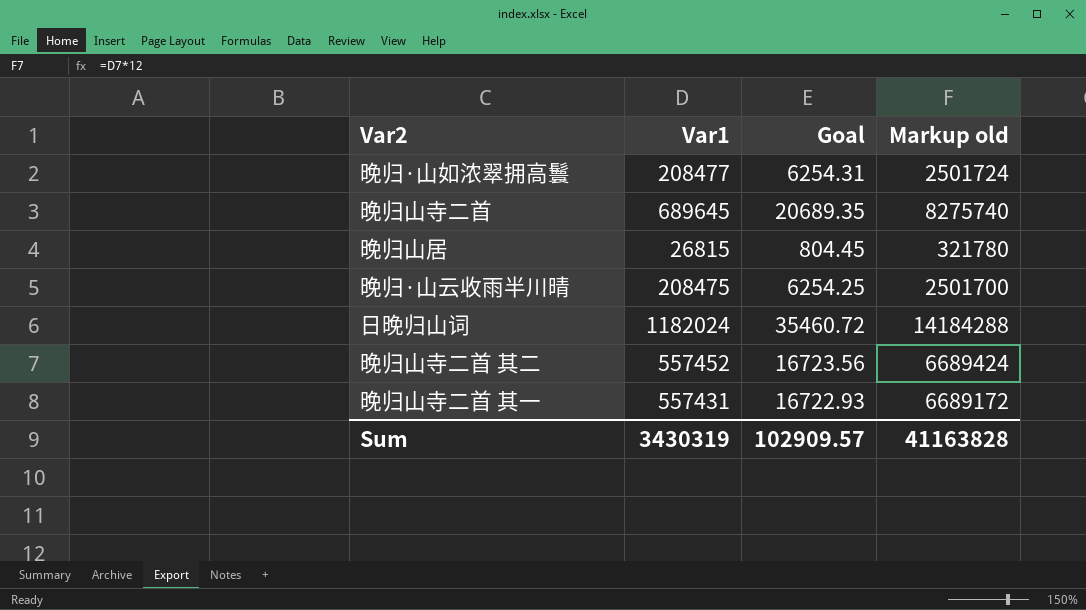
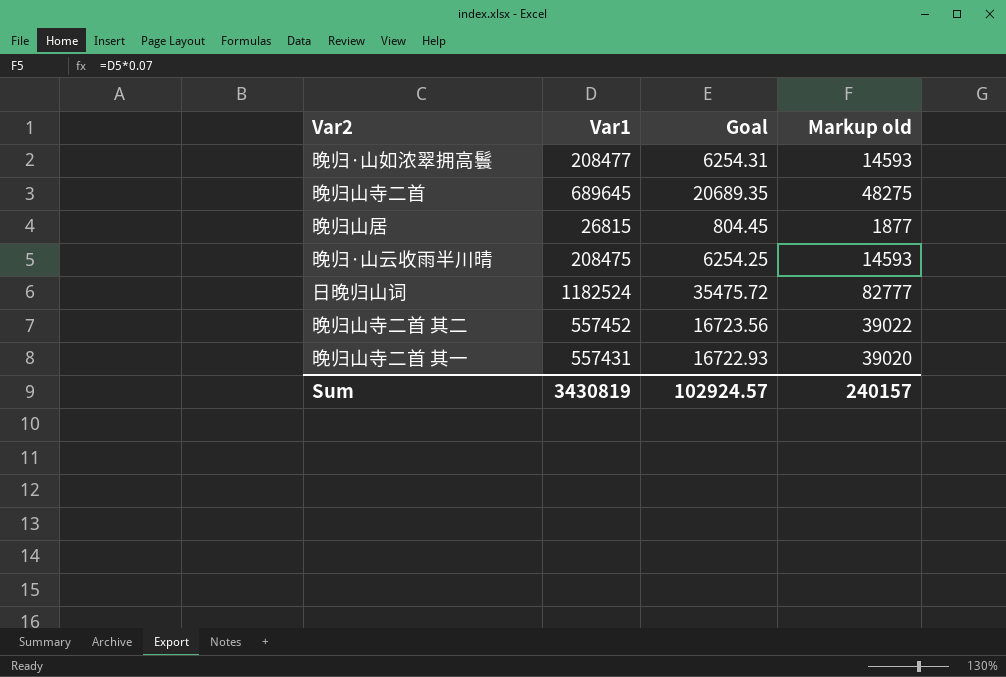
column Markup old | formula: [Var1] * 12 -> [Var1] * 0.07
日晚归山词 | Var1: 1182024 -> 1182524
日晚归山词 | Goal: 35460.72 -> 35475.72
Sum | Var1: 3430319 -> 3430819
Sum | Goal: 102909.57 -> 102924.57
Sum | Markup old: 41163828 -> 240157

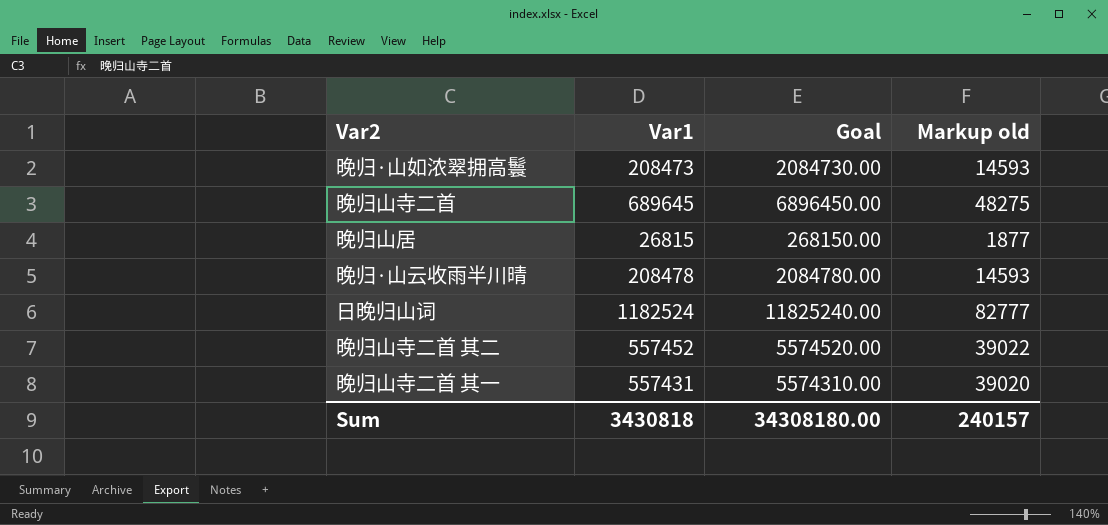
column Goal | formula: [Var1] * 0.03 -> [Var1] * 10
晚归·山如浓翠拥高鬟 | Var1: 208477 -> 208473
晚归·山云收雨半川晴 | Var1: 208475 -> 208478
Sum | Var1: 3430819 -> 3430818
Sum | Goal: 102924.57 -> 34308180.00

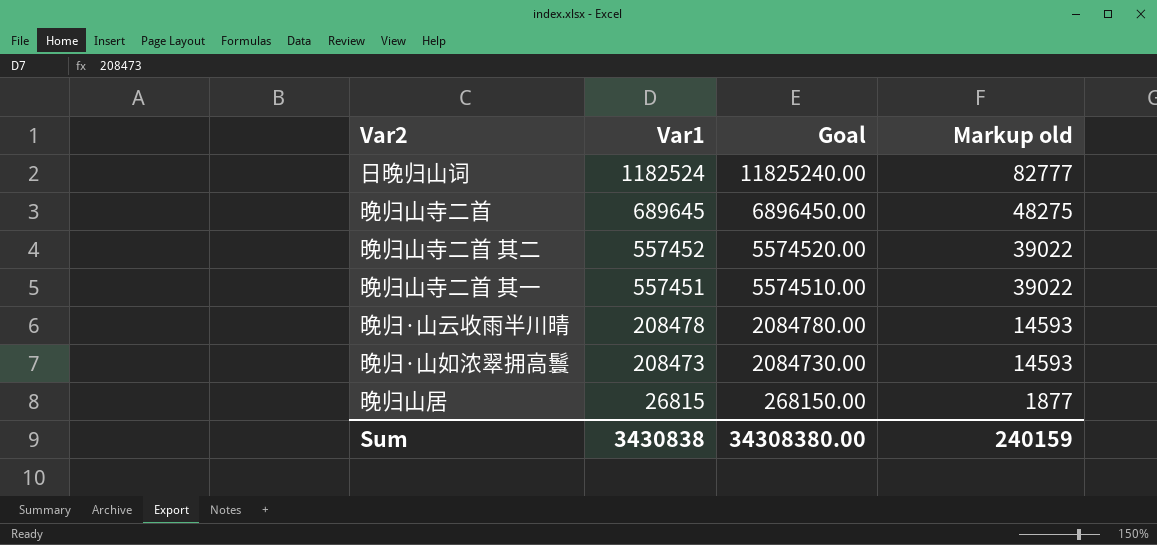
row order: none -> Var1 descending
晚归山寺二首 其一 | Var1: 557431 -> 557451
晚归山寺二首 其一 | Goal: 5574310.00 -> 5574510.00
晚归山寺二首 其一 | Markup old: 39020 -> 39022
Sum | Var1: 3430818 -> 3430838
Sum | Goal: 34308180.00 -> 34308380.00
Sum | Markup old: 240157 -> 240159

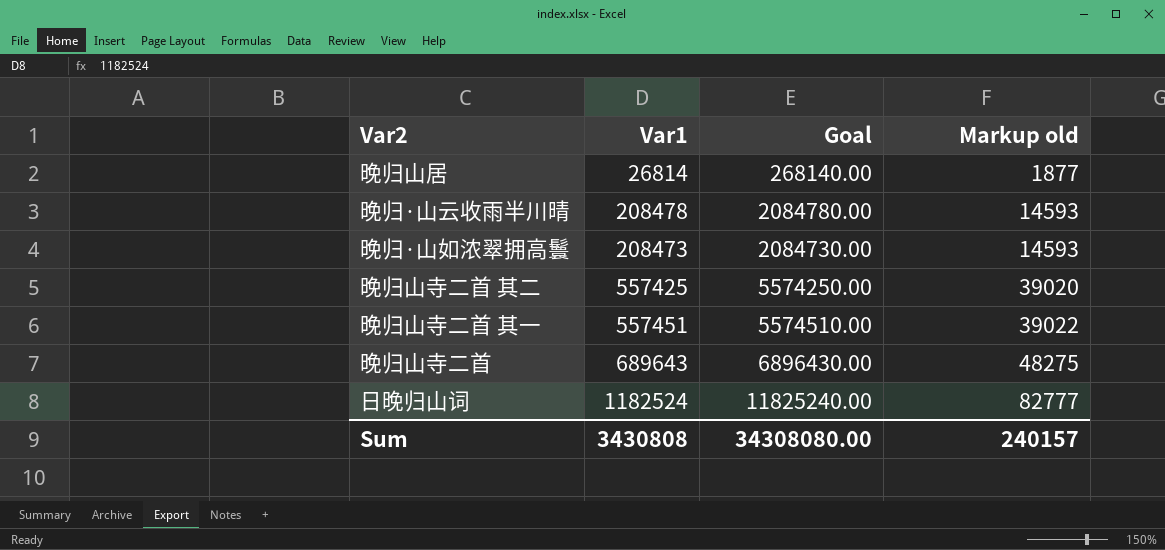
row order: Var1 descending -> Markup old ascending
晚归山居 | Var1: 26815 -> 26814
晚归山居 | Goal: 268150.00 -> 268140.00
晚归山寺二首 其二 | Var1: 557452 -> 557425
晚归山寺二首 其二 | Goal: 5574520.00 -> 5574250.00
晚归山寺二首 其二 | Markup old: 39022 -> 39020
晚归山寺二首 | Var1: 689645 -> 689643
晚归山寺二首 | Goal: 6896450.00 -> 6896430.00
Sum | Var1: 3430838 -> 3430808
Sum | Goal: 34308380.00 -> 34308080.00
Sum | Markup old: 240159 -> 240157

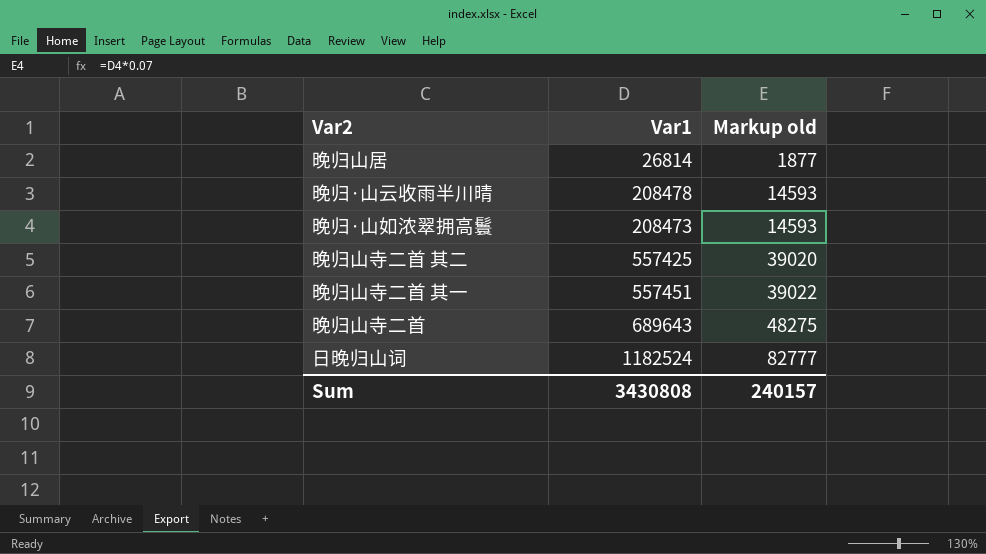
column Goal | formula: [Var1] * 10 -> none

